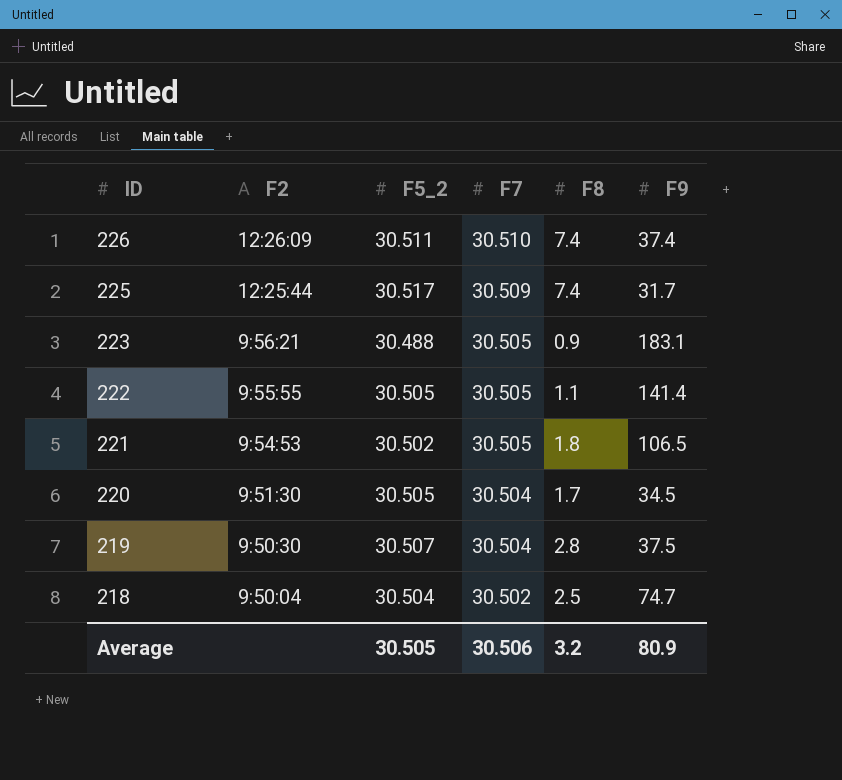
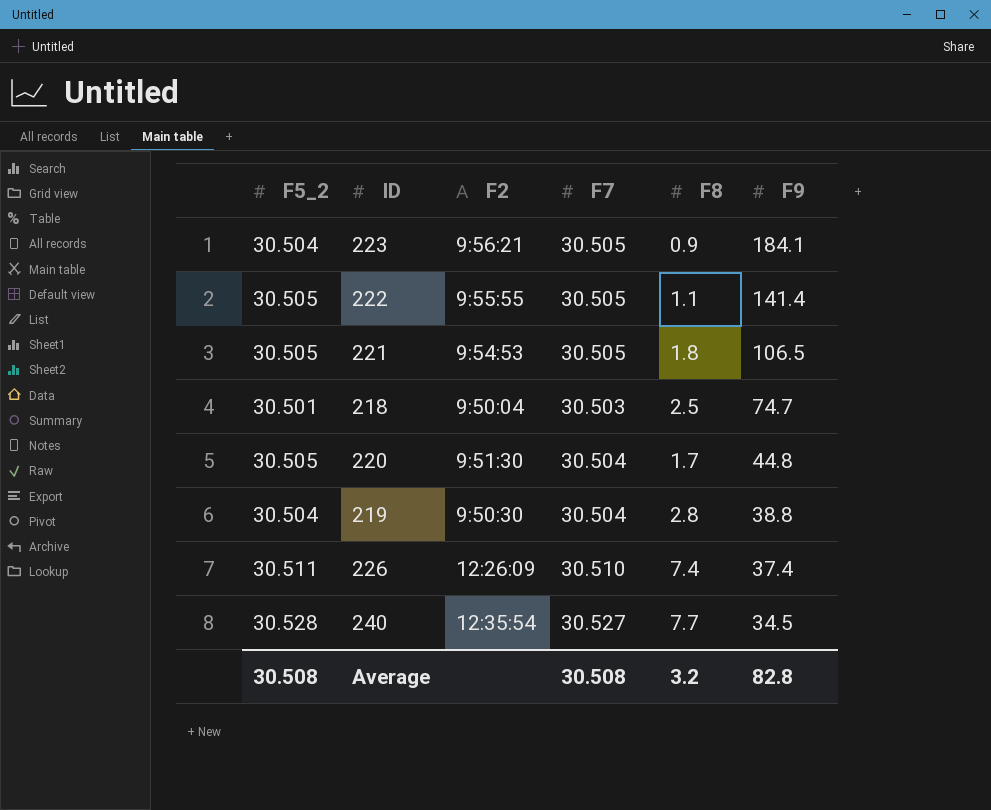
row order: ID descending -> F9 descending
column F5_2 | position: 3 -> 1
row 225: 12:25:44 | 30.517 | 30.509 | 7.4 | 31.7 -> none
223 | F5_2: 30.488 -> 30.504
223 | F9: 183.1 -> 184.1
221 | F5_2: 30.502 -> 30.505
218 | F5_2: 30.504 -> 30.501
218 | F7: 30.502 -> 30.503
220 | F9: 34.5 -> 44.8
219 | F5_2: 30.507 -> 30.504
219 | F9: 37.5 -> 38.8
row 240: none -> 30.528 | 12:35:54 | 30.527 | 7.7 | 34.5
Average | F5_2: 30.505 -> 30.508
Average | F7: 30.506 -> 30.508
Average | F9: 80.9 -> 82.8

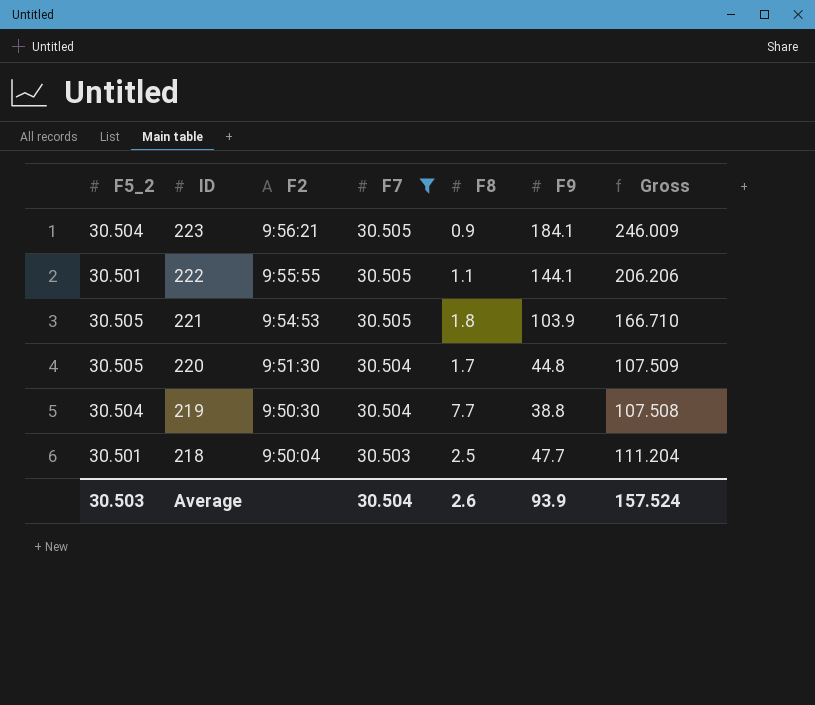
filter: none -> F7 <= 30.505
row order: F9 descending -> ID descending
column Gross | formula: none -> [F5_2] + [F7] + [F8] + [F9]
222 | F5_2: 30.505 -> 30.501
222 | F9: 141.4 -> 144.1
221 | F9: 106.5 -> 103.9
219 | F8: 2.8 -> 7.7
218 | F9: 74.7 -> 47.7
Average | F5_2: 30.508 -> 30.503
Average | F7: 30.508 -> 30.504
Average | F8: 3.2 -> 2.6
Average | F9: 82.8 -> 93.9

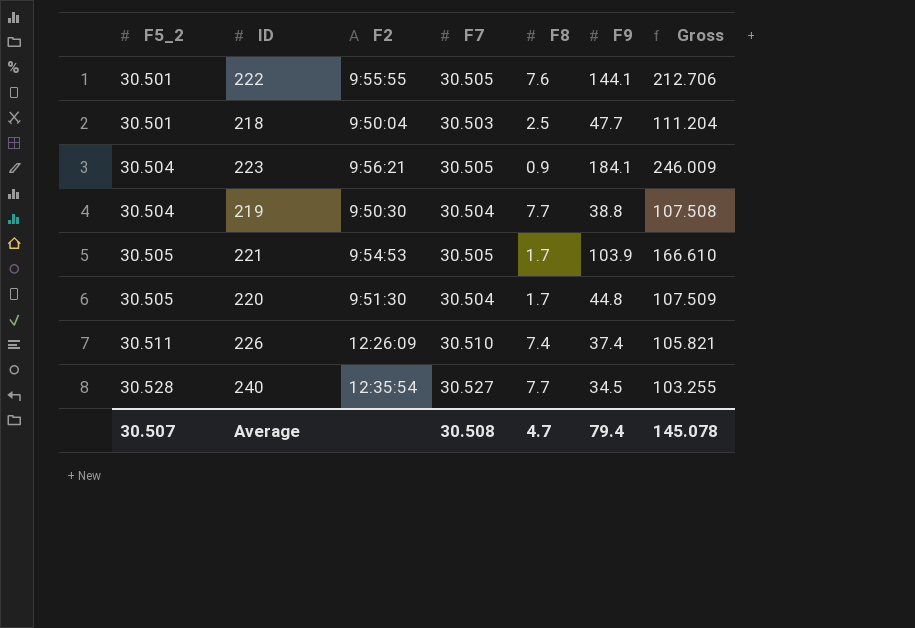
filter: F7 <= 30.505 -> none
row order: ID descending -> F5_2 ascending
222 | F8: 1.1 -> 7.6
222 | Gross: 206.206 -> 212.706
221 | F8: 1.8 -> 1.7
221 | Gross: 166.710 -> 166.610
Average | F5_2: 30.503 -> 30.507
Average | F7: 30.504 -> 30.508
Average | F8: 2.6 -> 4.7
Average | F9: 93.9 -> 79.4
Average | Gross: 157.524 -> 145.078

